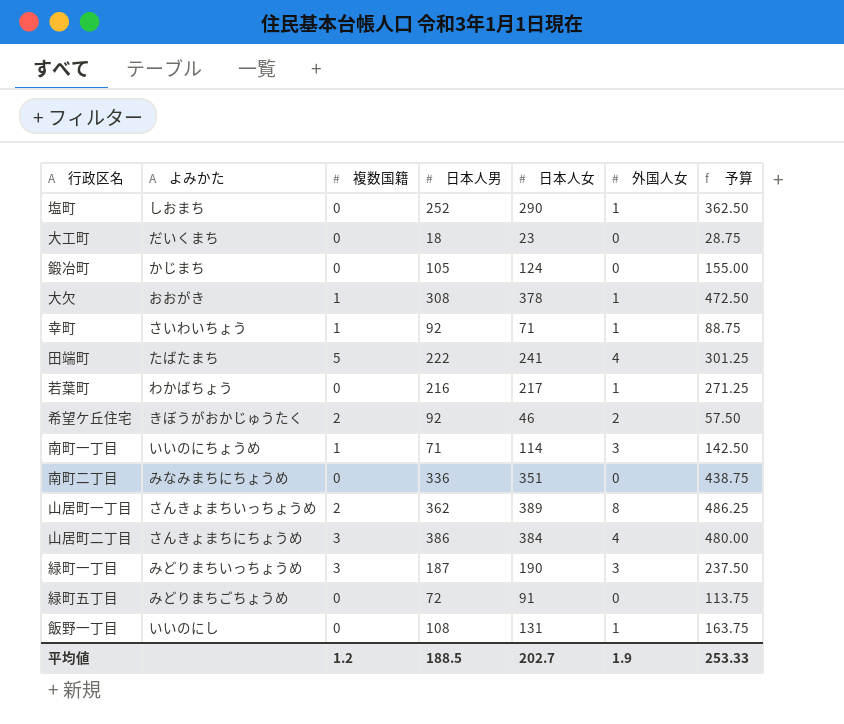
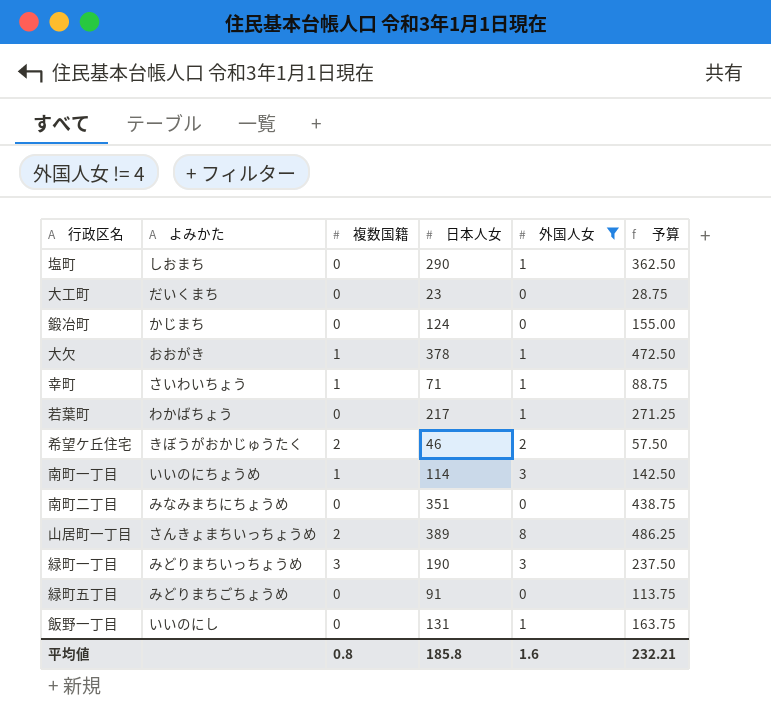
filter: none -> 外国人女 != 4
column 日本人男 | position: 4 -> none
平均値 | 複数国籍: 1.2 -> 0.8
平均値 | 日本人女: 202.7 -> 185.8
平均値 | 外国人女: 1.9 -> 1.6
平均値 | 予算: 253.33 -> 232.21

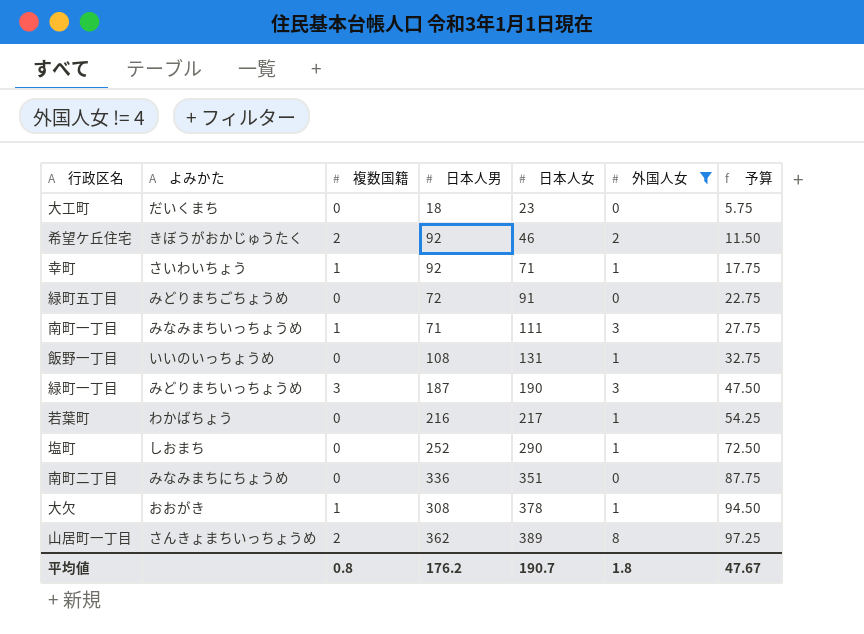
row order: none -> 日本人女 ascending
column 日本人男 | position: none -> 4
column 予算 | formula: [日本人女] * 1.25 -> [日本人女] * 0.25
row 鍛冶町: かじまち | 0 | 124 | 0 | 155.00 -> none
南町一丁目 | よみかた: いいのにちょうめ -> みなみまちいっちょうめ
南町一丁目 | 日本人女: 114 -> 111
飯野一丁目 | よみかた: いいのにし -> いいのいっちょうめ
平均値 | 日本人女: 185.8 -> 190.7
平均値 | 外国人女: 1.6 -> 1.8
平均値 | 予算: 232.21 -> 47.67

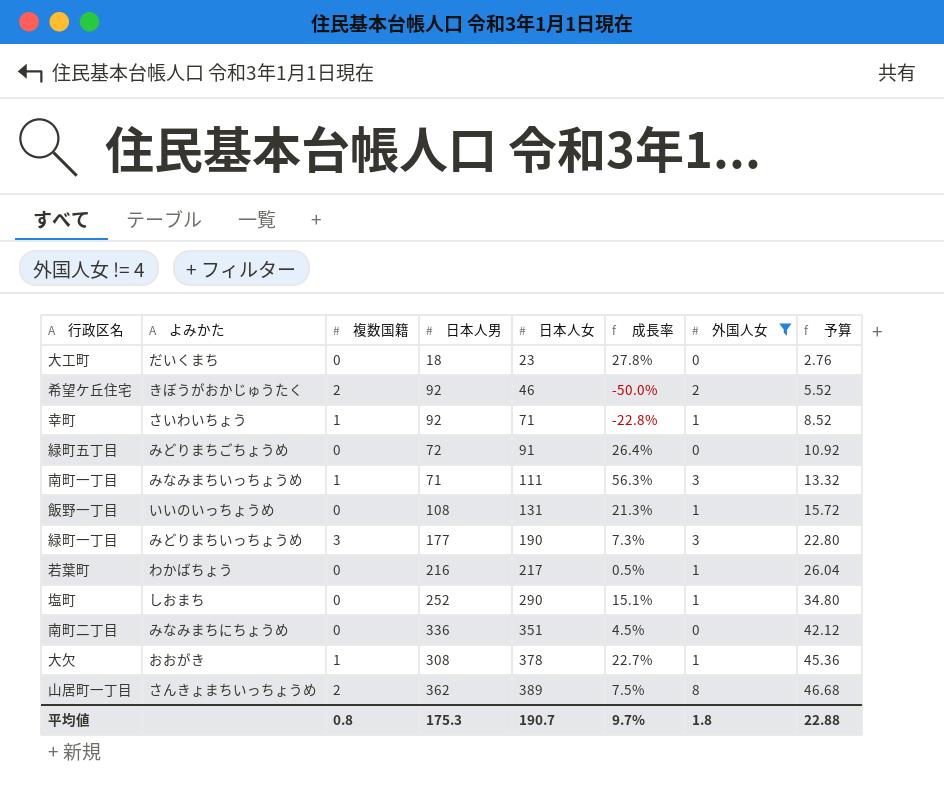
column 成長率 | formula: none -> ([日本人女] - [日本人男]) / [日本人男]
column 予算 | formula: [日本人女] * 0.25 -> [日本人女] * 0.12
緑町一丁目 | 日本人男: 187 -> 177
平均値 | 日本人男: 176.2 -> 175.3
平均値 | 予算: 47.67 -> 22.88

